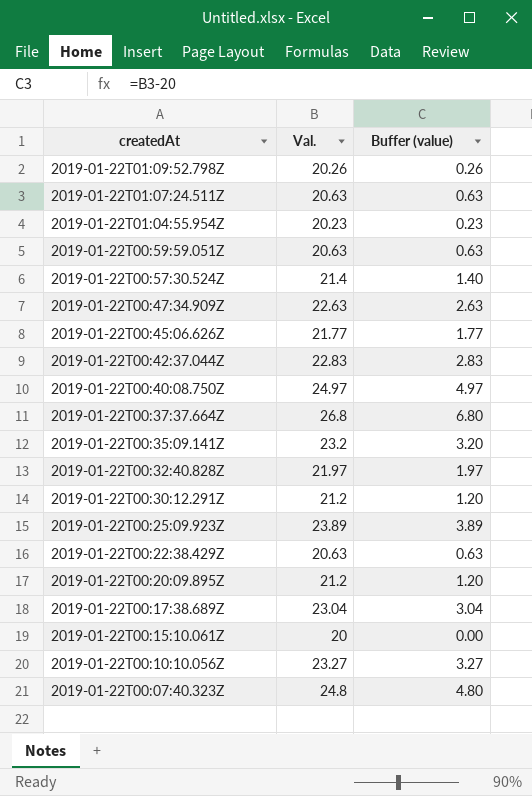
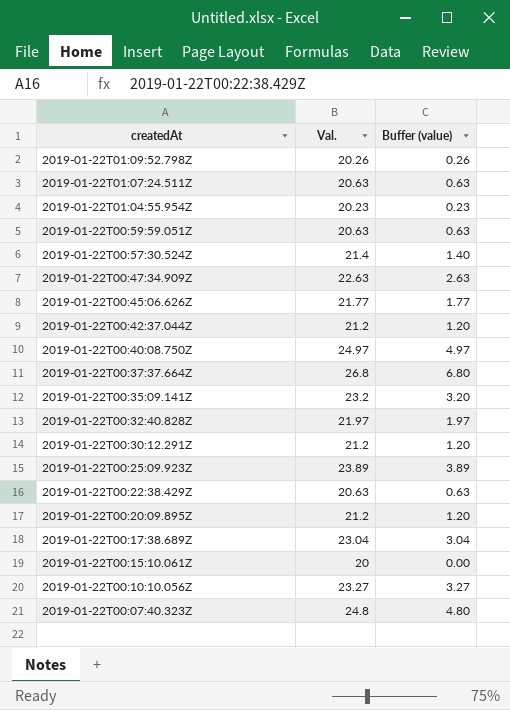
2019-01-22T00:42:37.044Z | Val.: 22.83 -> 21.2
2019-01-22T00:42:37.044Z | Buffer (value): 2.83 -> 1.20

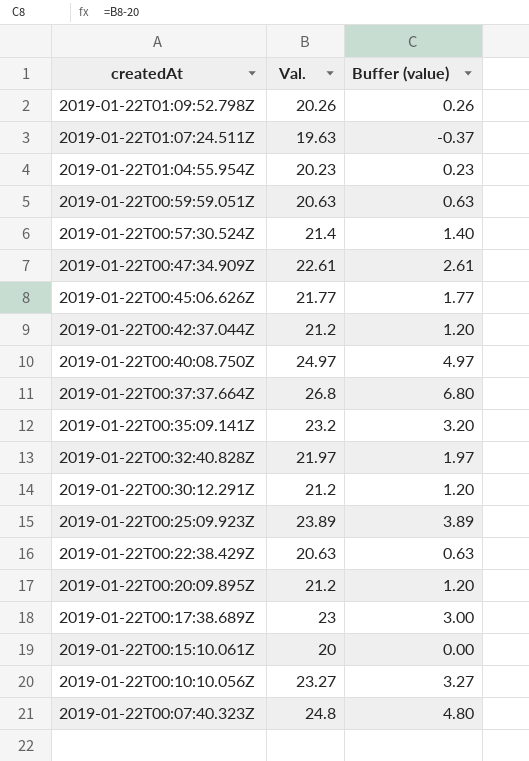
2019-01-22T01:07:24.511Z | Val.: 20.63 -> 19.63
2019-01-22T01:07:24.511Z | Buffer (value): 0.63 -> -0.37
2019-01-22T00:47:34.909Z | Val.: 22.63 -> 22.61
2019-01-22T00:47:34.909Z | Buffer (value): 2.63 -> 2.61
2019-01-22T00:17:38.689Z | Val.: 23.04 -> 23
2019-01-22T00:17:38.689Z | Buffer (value): 3.04 -> 3.00

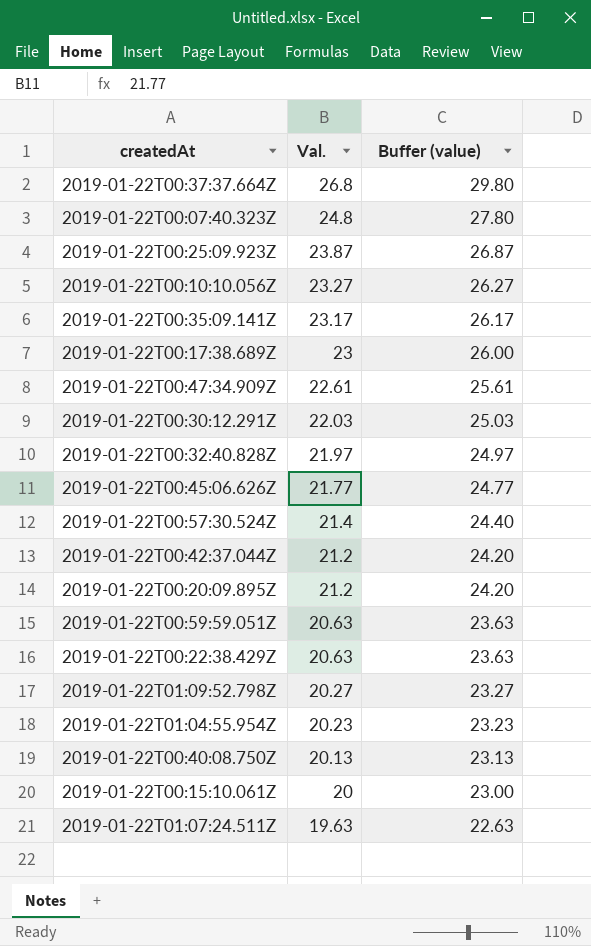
row order: createdAt descending -> Val. descending
column Buffer (value) | formula: [Val.] - 20 -> [Val.] + 3
2019-01-22T00:25:09.923Z | Val.: 23.89 -> 23.87
2019-01-22T00:35:09.141Z | Val.: 23.2 -> 23.17
2019-01-22T00:30:12.291Z | Val.: 21.2 -> 22.03
2019-01-22T01:09:52.798Z | Val.: 20.26 -> 20.27
2019-01-22T00:40:08.750Z | Val.: 24.97 -> 20.13

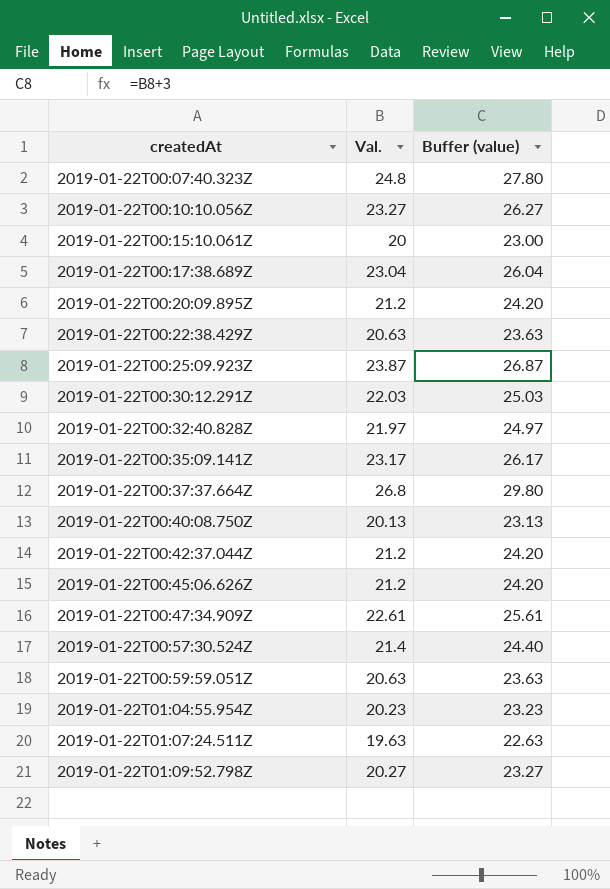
row order: Val. descending -> createdAt ascending
2019-01-22T00:17:38.689Z | Val.: 23 -> 23.04
2019-01-22T00:17:38.689Z | Buffer (value): 26.00 -> 26.04
2019-01-22T00:45:06.626Z | Val.: 21.77 -> 21.2
2019-01-22T00:45:06.626Z | Buffer (value): 24.77 -> 24.20

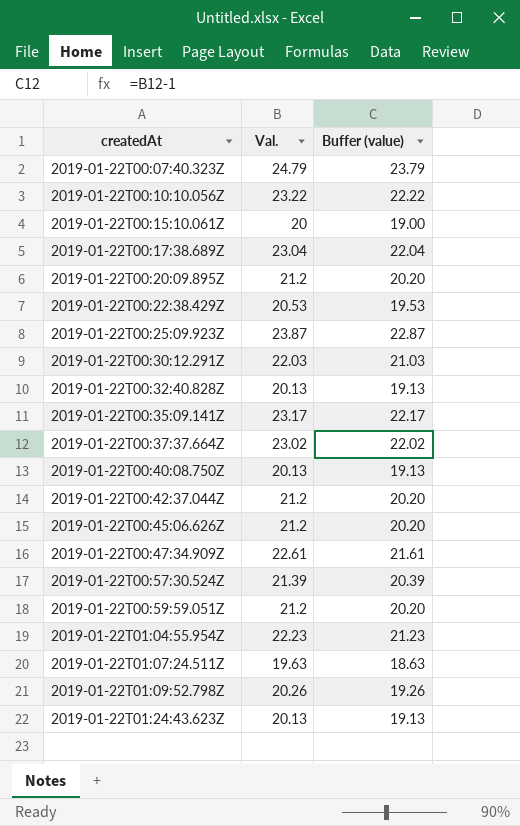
column Buffer (value) | formula: [Val.] + 3 -> [Val.] - 1
2019-01-22T00:07:40.323Z | Val.: 24.8 -> 24.79
2019-01-22T00:10:10.056Z | Val.: 23.27 -> 23.22
2019-01-22T00:22:38.429Z | Val.: 20.63 -> 20.53
2019-01-22T00:32:40.828Z | Val.: 21.97 -> 20.13
2019-01-22T00:37:37.664Z | Val.: 26.8 -> 23.02
2019-01-22T00:57:30.524Z | Val.: 21.4 -> 21.39
2019-01-22T00:59:59.051Z | Val.: 20.63 -> 21.2
2019-01-22T01:04:55.954Z | Val.: 20.23 -> 22.23
2019-01-22T01:09:52.798Z | Val.: 20.27 -> 20.26
row 2019-01-22T01:24:43.623Z: none -> 20.13 | 19.13

